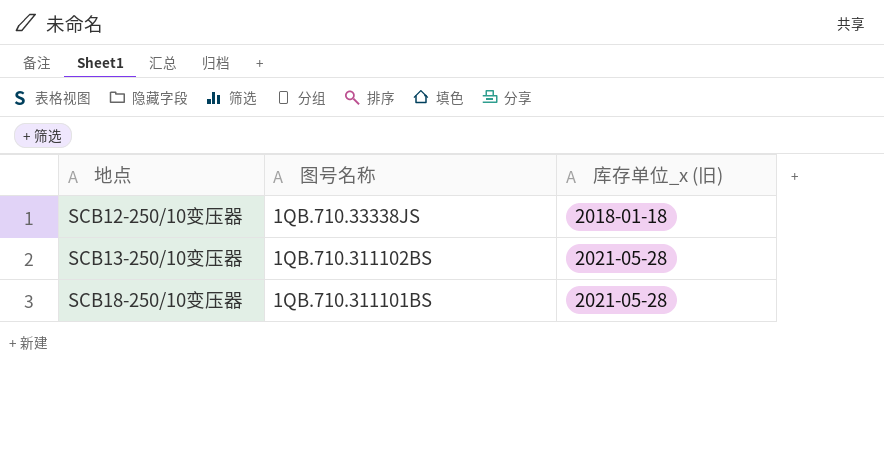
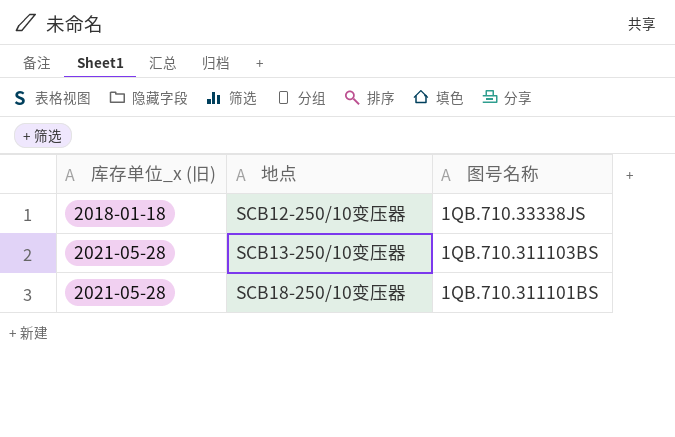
column 库存单位_x (旧) | position: 3 -> 1
SCB13-250/10变压器 | 图号名称: 1QB.710.311102BS -> 1QB.710.311103BS

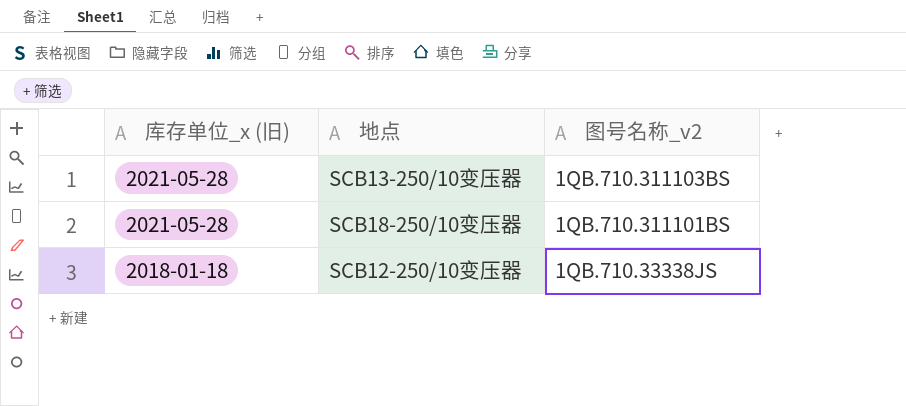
row order: 库存单位_x (旧) ascending -> 库存单位_x (旧) descending
column name: 图号名称 -> 图号名称_v2

